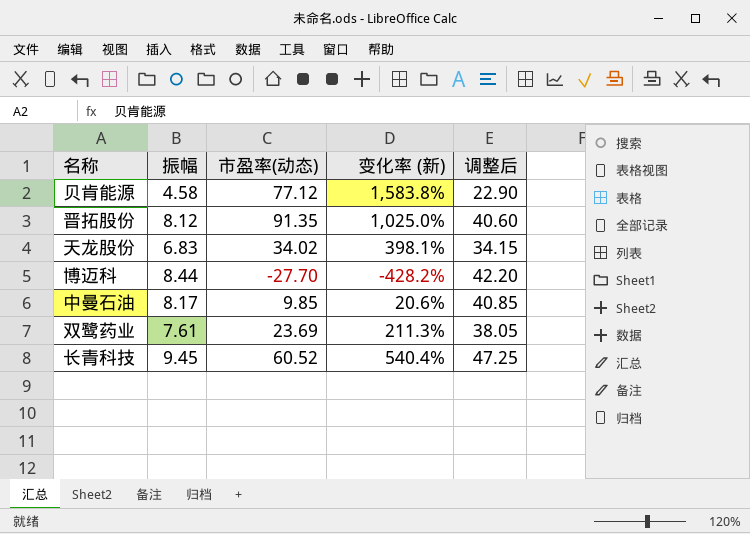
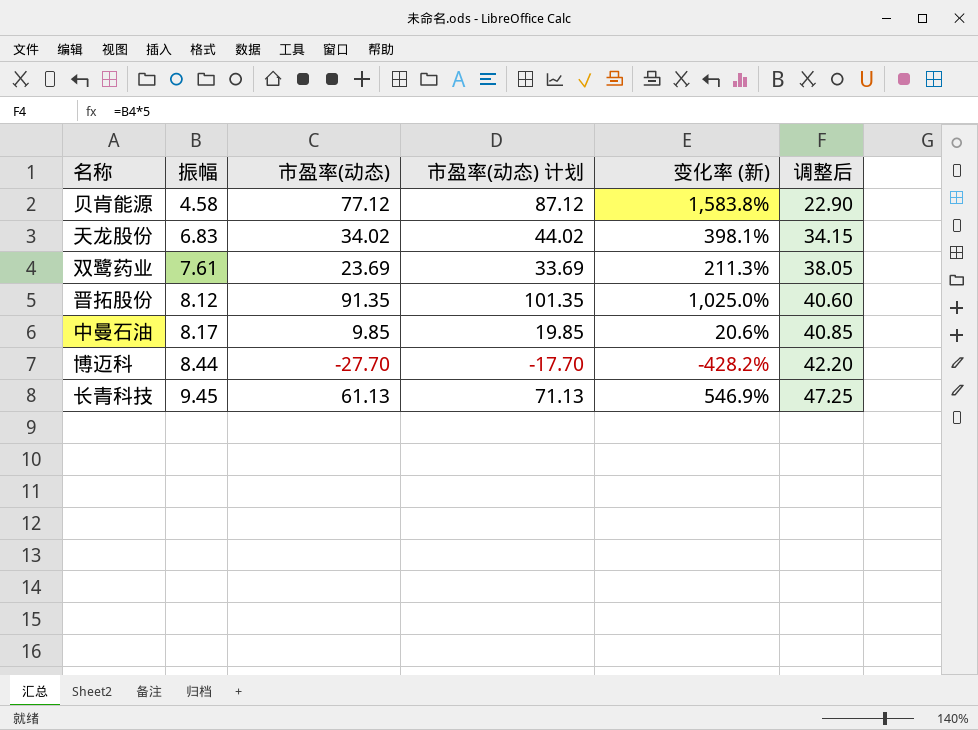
row order: none -> 振幅 ascending
column 市盈率(动态) 计划 | formula: none -> [市盈率(动态)] + 10
长青科技 | 市盈率(动态): 60.52 -> 61.13
长青科技 | 变化率 (新): 540.4% -> 546.9%

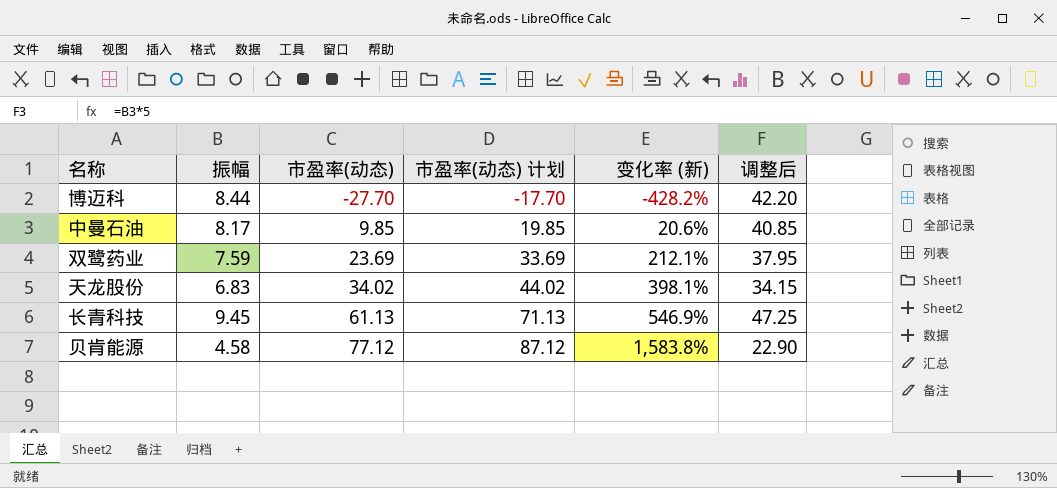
row order: 振幅 ascending -> 市盈率(动态) ascending
row 晋拓股份: 8.12 | 91.35 | 101.35 | 1,025.0% | 40.60 -> none
双鹭药业 | 振幅: 7.61 -> 7.59
双鹭药业 | 变化率 (新): 211.3% -> 212.1%
双鹭药业 | 调整后: 38.05 -> 37.95

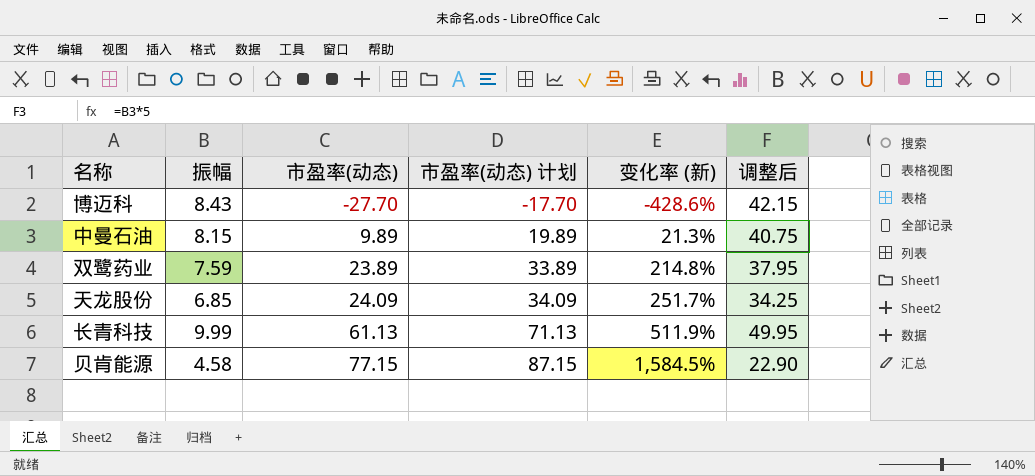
博迈科 | 振幅: 8.44 -> 8.43
博迈科 | 变化率 (新): -428.2% -> -428.6%
博迈科 | 调整后: 42.20 -> 42.15
中曼石油 | 振幅: 8.17 -> 8.15
中曼石油 | 市盈率(动态): 9.85 -> 9.89
中曼石油 | 市盈率(动态) 计划: 19.85 -> 19.89
中曼石油 | 变化率 (新): 20.6% -> 21.3%
中曼石油 | 调整后: 40.85 -> 40.75
双鹭药业 | 市盈率(动态): 23.69 -> 23.89
双鹭药业 | 市盈率(动态) 计划: 33.69 -> 33.89
双鹭药业 | 变化率 (新): 212.1% -> 214.8%
天龙股份 | 振幅: 6.83 -> 6.85
天龙股份 | 市盈率(动态): 34.02 -> 24.09
天龙股份 | 市盈率(动态) 计划: 44.02 -> 34.09
天龙股份 | 变化率 (新): 398.1% -> 251.7%
天龙股份 | 调整后: 34.15 -> 34.25
长青科技 | 振幅: 9.45 -> 9.99
长青科技 | 变化率 (新): 546.9% -> 511.9%
长青科技 | 调整后: 47.25 -> 49.95
贝肯能源 | 市盈率(动态): 77.12 -> 77.15
贝肯能源 | 市盈率(动态) 计划: 87.12 -> 87.15
贝肯能源 | 变化率 (新): 1,583.8% -> 1,584.5%

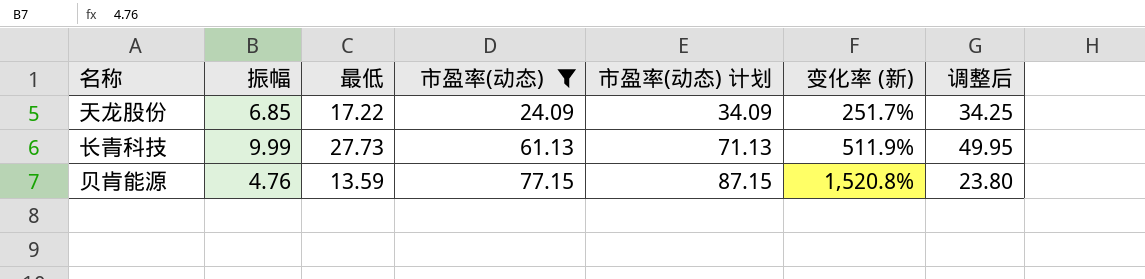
filter: none -> 市盈率(动态) >= 24.09
column 最低 | position: none -> 3
贝肯能源 | 振幅: 4.58 -> 4.76
贝肯能源 | 变化率 (新): 1,584.5% -> 1,520.8%
贝肯能源 | 调整后: 22.90 -> 23.80

